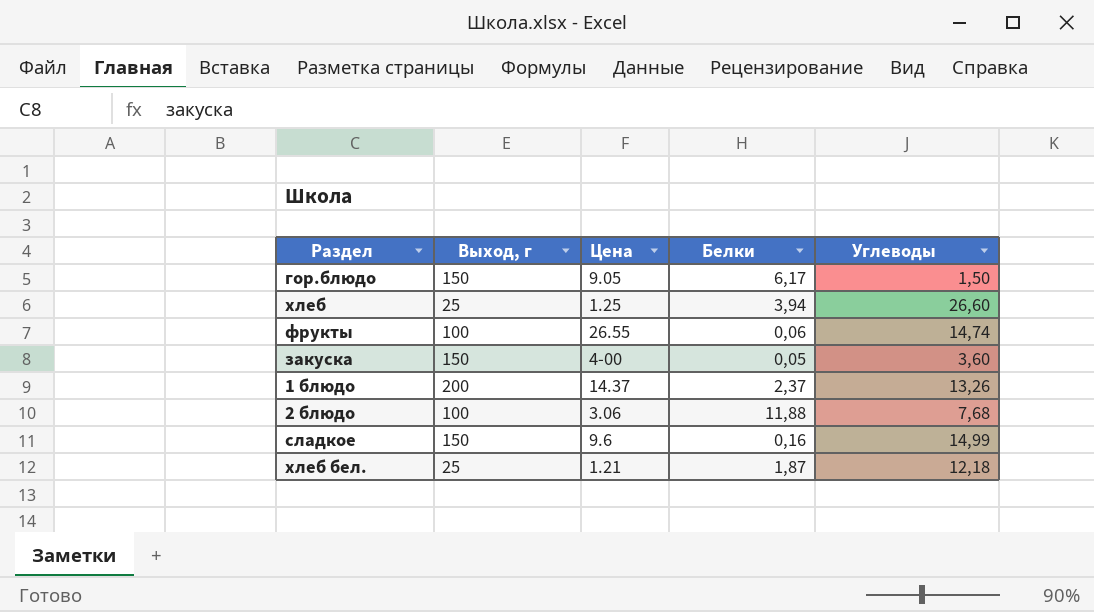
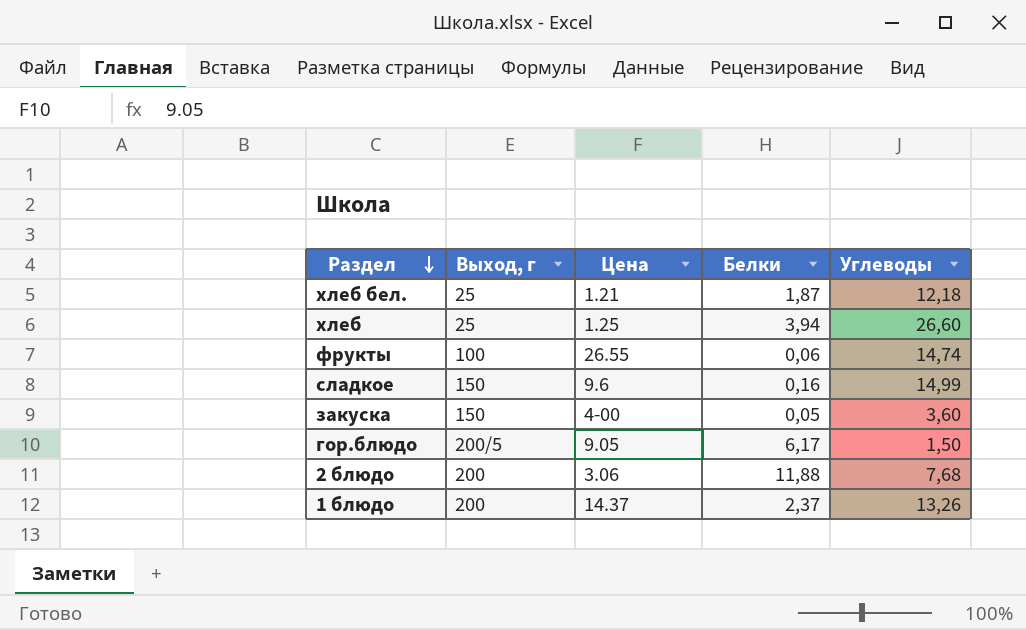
row order: none -> Раздел descending
гор.блюдо | Выход, г: 150 -> 200/5
2 блюдо | Выход, г: 100 -> 200

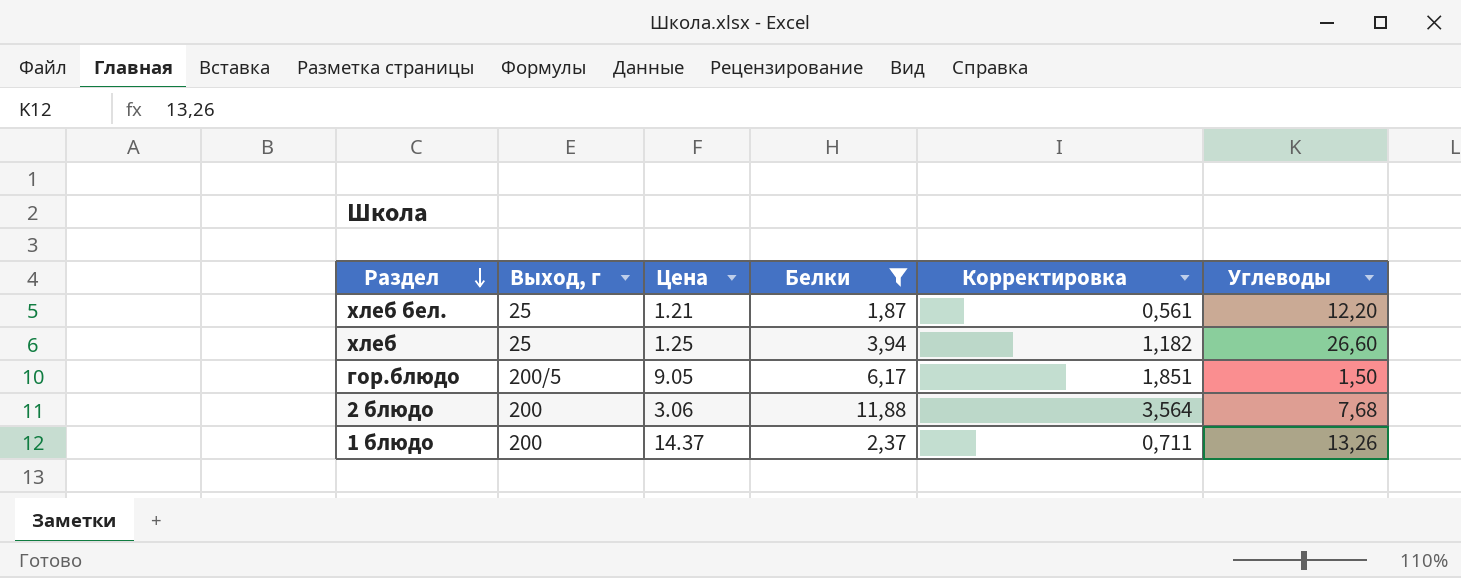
filter: none -> Белки >= 1,87
column Корректировка | formula: none -> [Белки] * 0,3
хлеб бел. | Углеводы: 12,18 -> 12,20

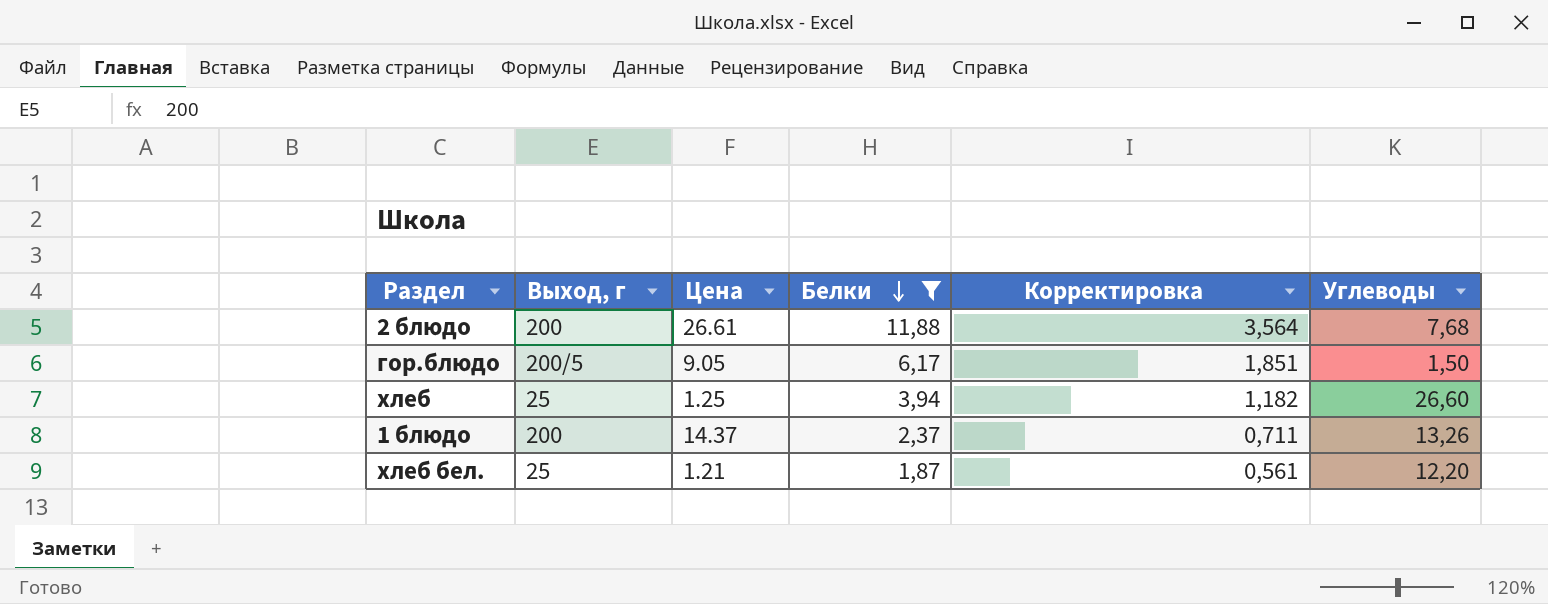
row order: Раздел descending -> Белки descending
2 блюдо | Цена: 3.06 -> 26.61

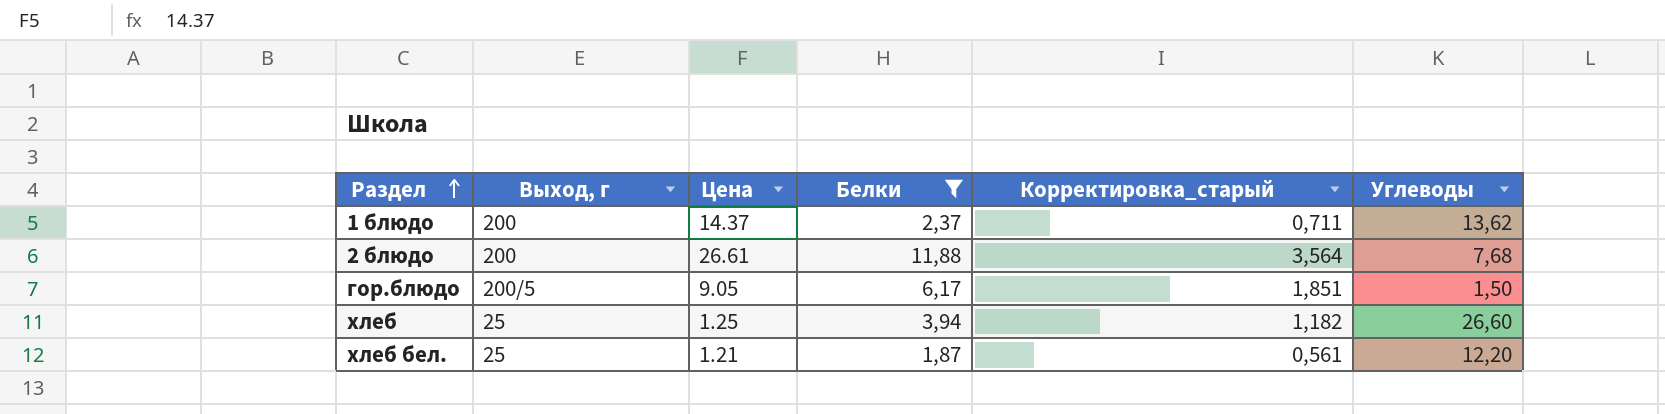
row order: Белки descending -> Раздел ascending
column name: Корректировка -> Корректировка_старый
1 блюдо | Углеводы: 13,26 -> 13,62

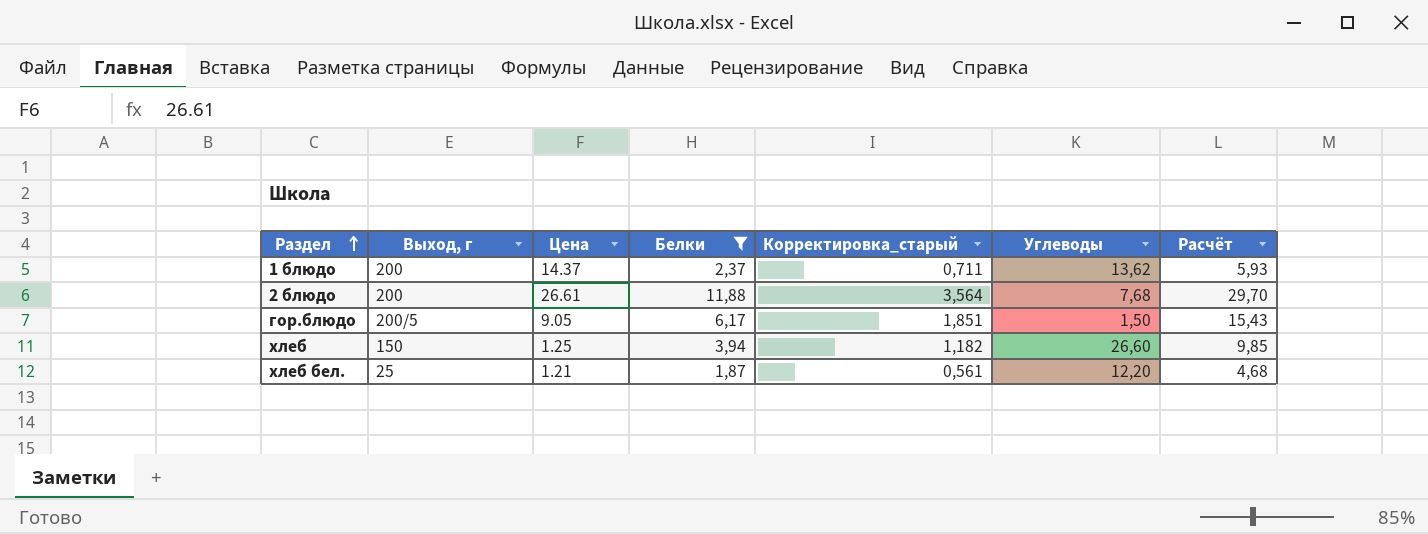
column Расчёт | formula: none -> [Белки] * 2,5
хлеб | Выход, г: 25 -> 150

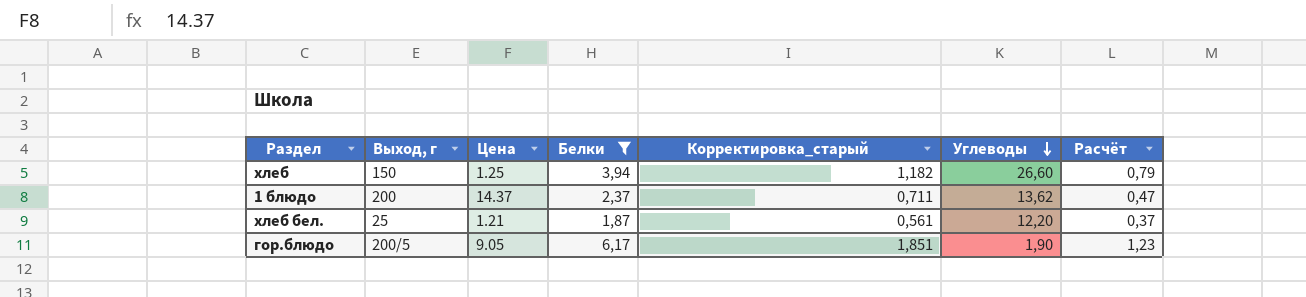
row order: Раздел ascending -> Углеводы descending
column Расчёт | formula: [Белки] * 2,5 -> [Белки] * 0,2
row 2 блюдо: 200 | 26.61 | 11,88 | 3,564 | 7,68 | 29,70 -> none
гор.блюдо | Углеводы: 1,50 -> 1,90

